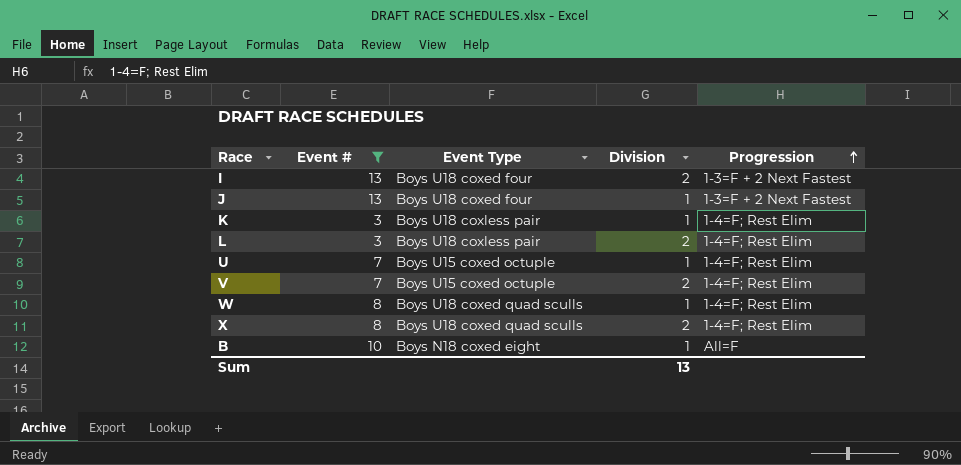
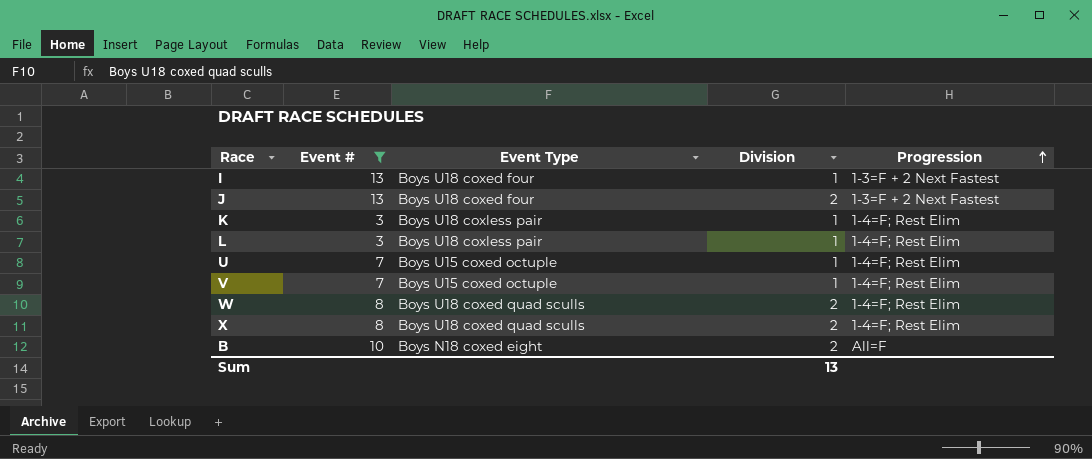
I | Division: 2 -> 1
J | Division: 1 -> 2
L | Division: 2 -> 1
V | Division: 2 -> 1
W | Division: 1 -> 2
B | Division: 1 -> 2

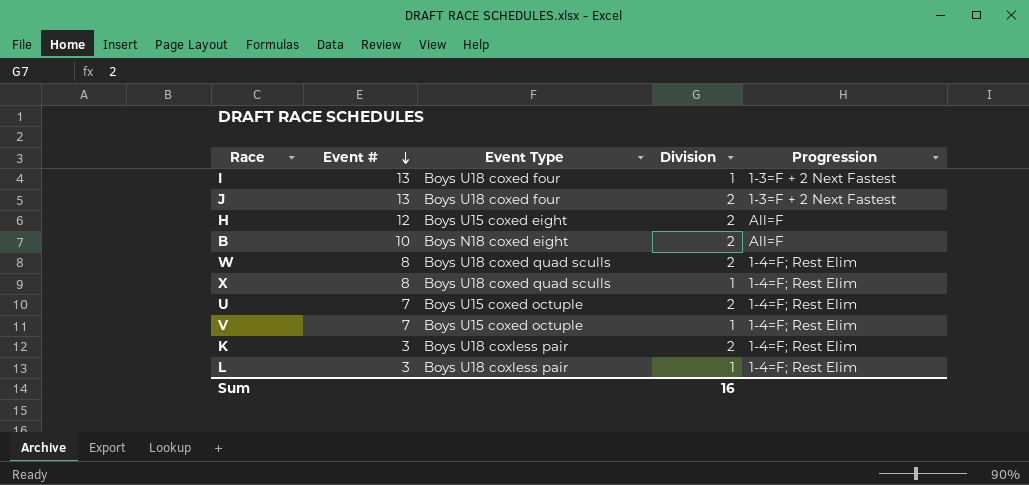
filter: Event # != 12 -> none
row order: Progression ascending -> Event # descending
X | Division: 2 -> 1
U | Division: 1 -> 2
K | Division: 1 -> 2
Sum | Division: 13 -> 16

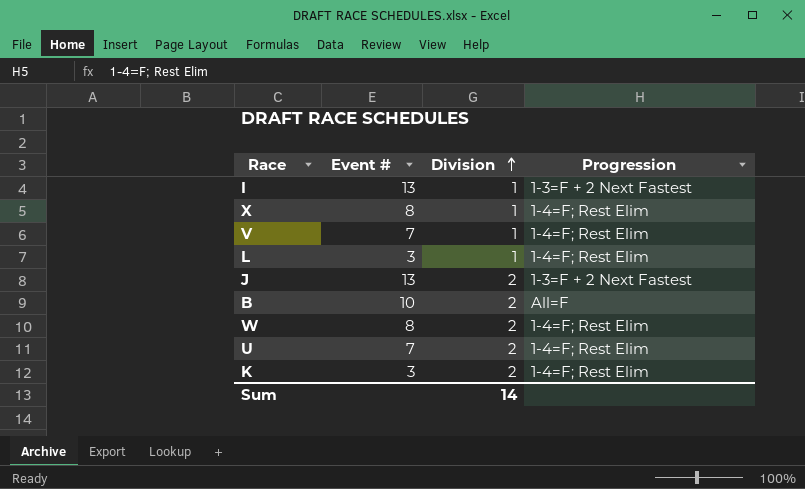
row order: Event # descending -> Division ascending
column Event Type | position: 3 -> none
row H: 12 | Boys U15 coxed eight | 2 | All=F -> none
Sum | Division: 16 -> 14

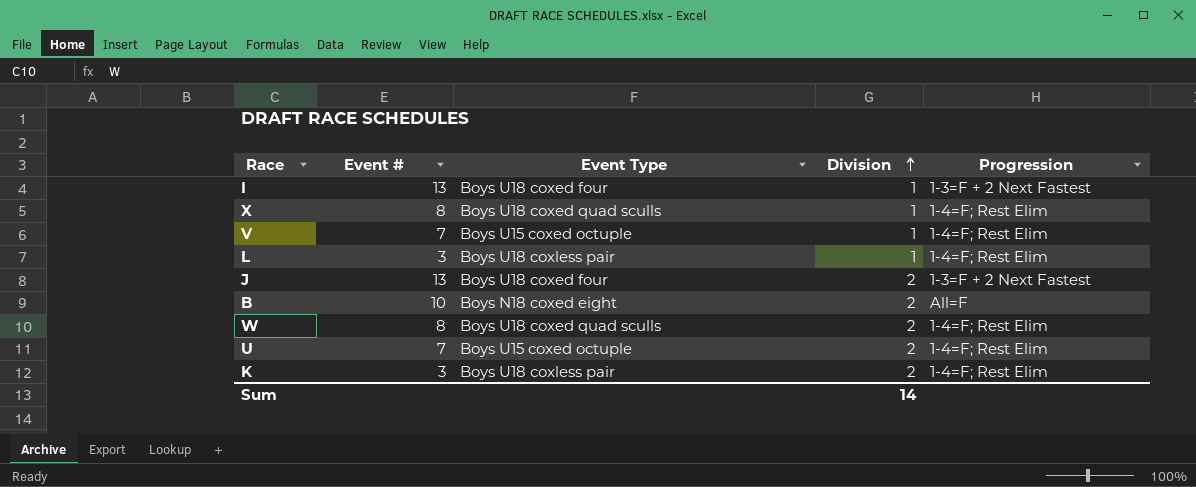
column Event Type | position: none -> 3

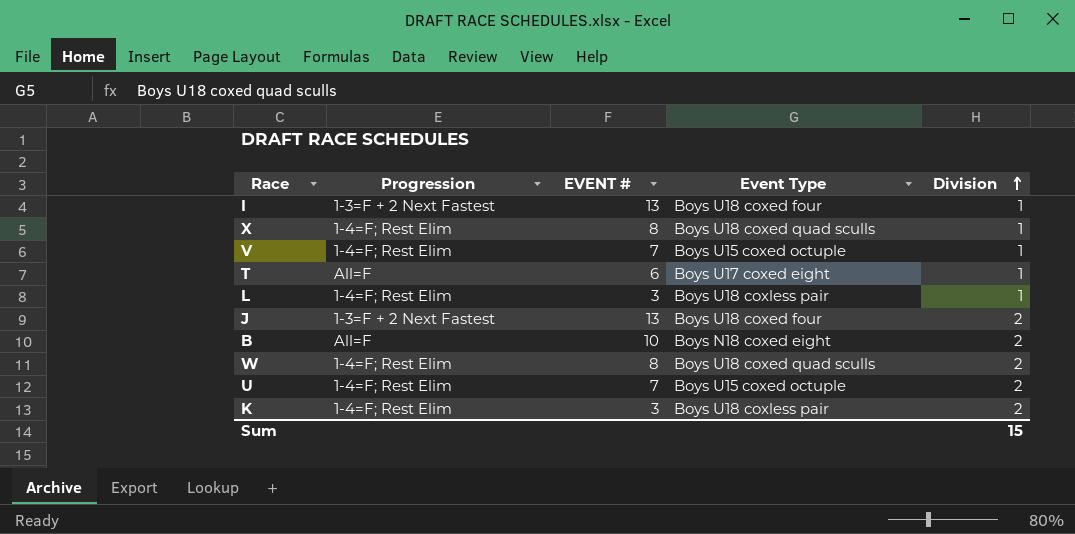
column Progression | position: 5 -> 2
column name: Event # -> EVENT #
row T: none -> All=F | 6 | Boys U17 coxed eight | 1
Sum | Division: 14 -> 15

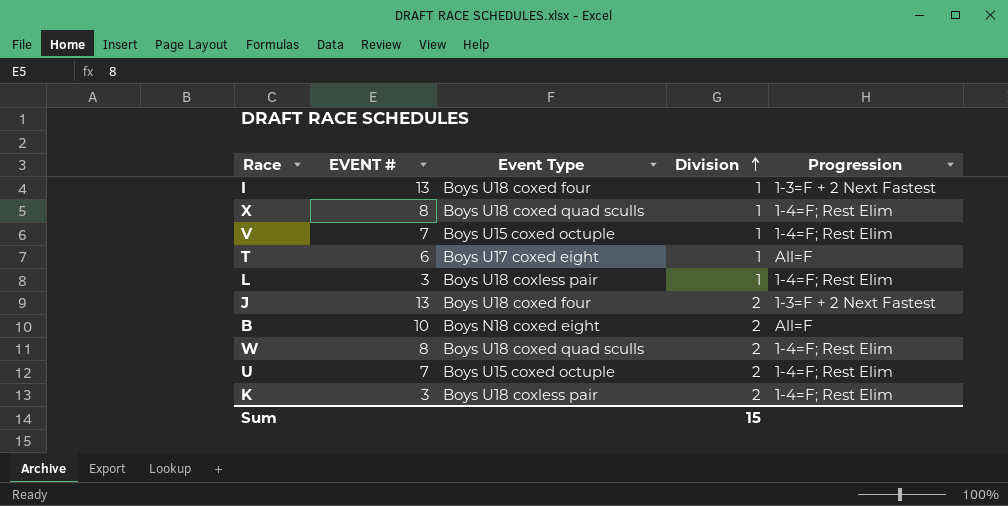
column Progression | position: 2 -> 5

